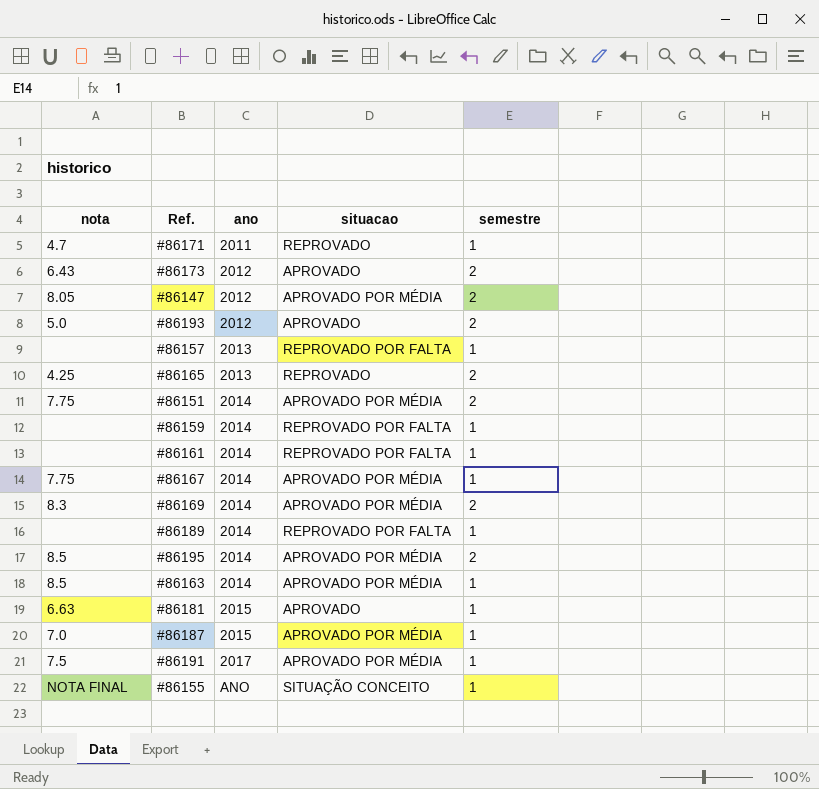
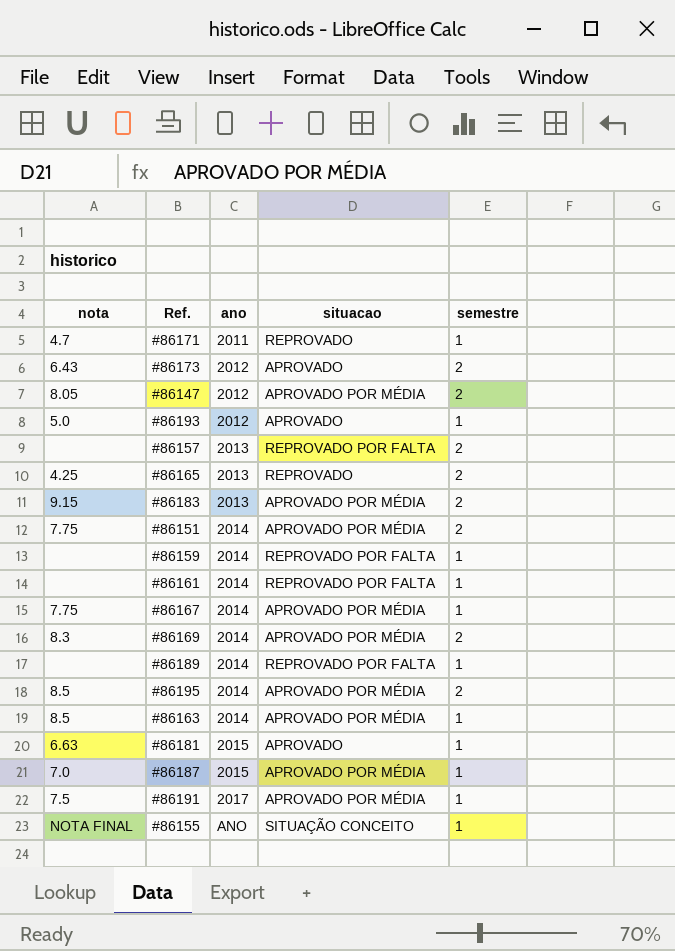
#86193 | semestre: 2 -> 1
#86157 | semestre: 1 -> 2
row #86183: none -> 9.15 | 2013 | APROVADO POR MÉDIA | 2

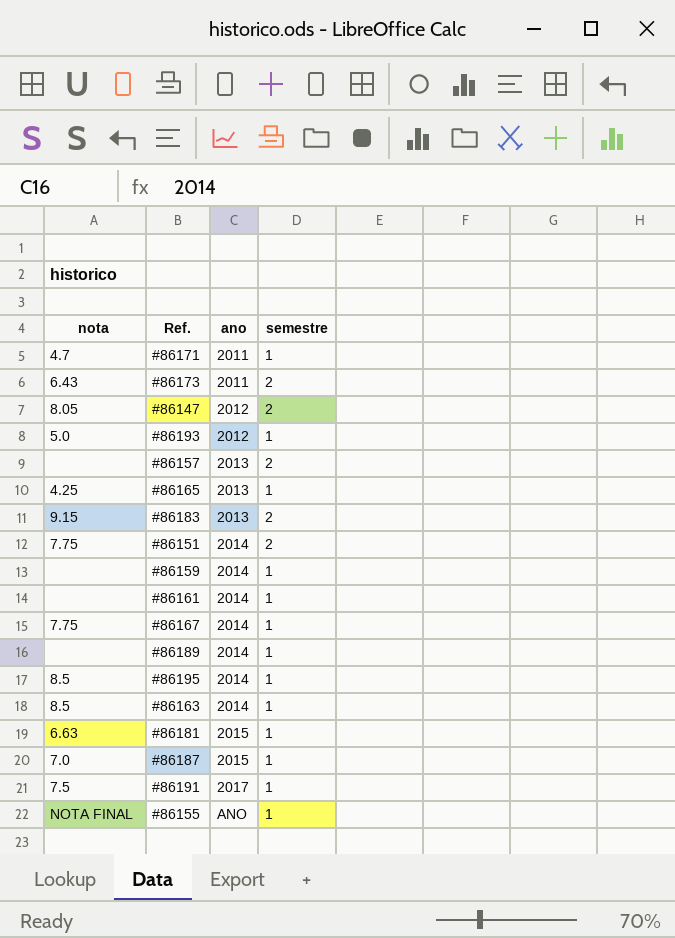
column situacao | position: 4 -> none
row #86169: 8.3 | 2014 | APROVADO POR MÉDIA | 2 -> none
#86173 | ano: 2012 -> 2011
#86165 | semestre: 2 -> 1
#86195 | semestre: 2 -> 1

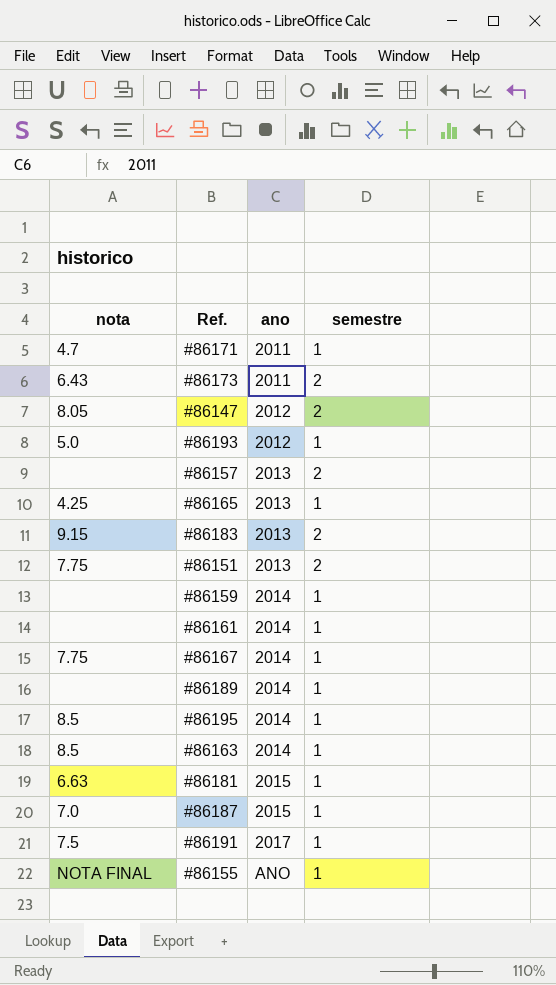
#86151 | ano: 2014 -> 2013

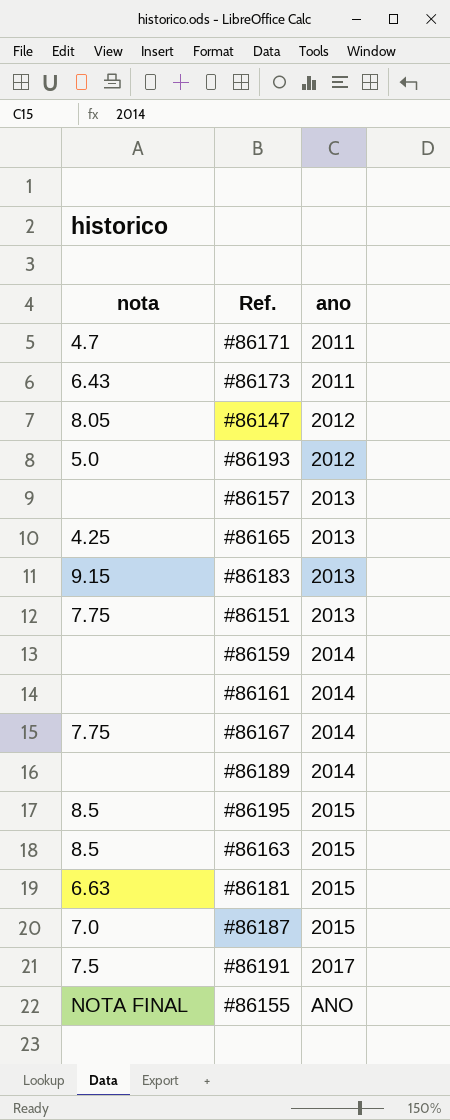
column semestre | position: 4 -> none
#86195 | ano: 2014 -> 2015
#86163 | ano: 2014 -> 2015

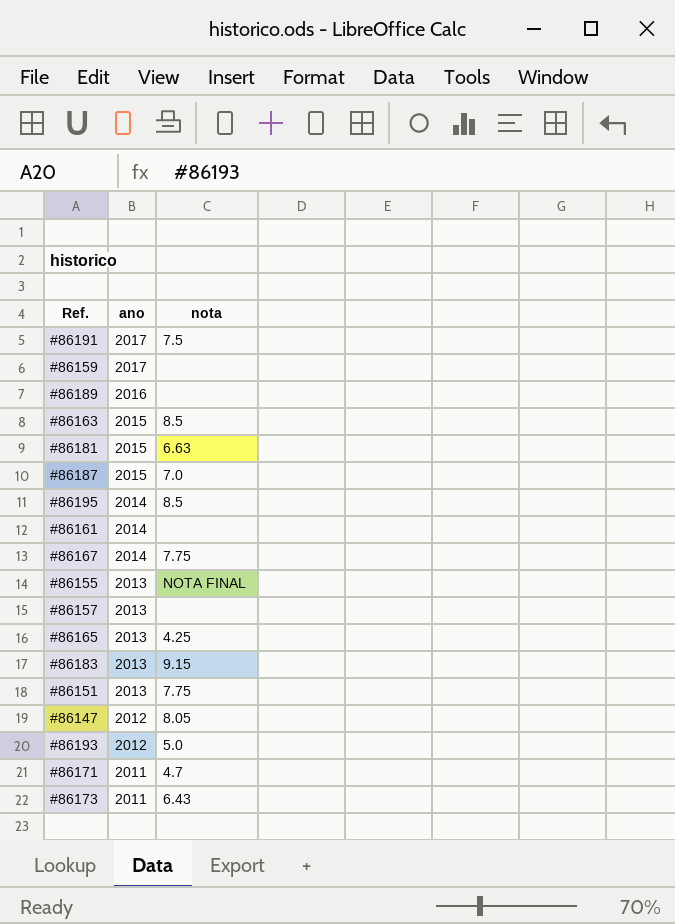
row order: ano ascending -> ano descending
column nota | position: 1 -> 3
#86159 | ano: 2014 -> 2017
#86189 | ano: 2014 -> 2016
#86195 | ano: 2015 -> 2014
#86155 | ano: ANO -> 2013

